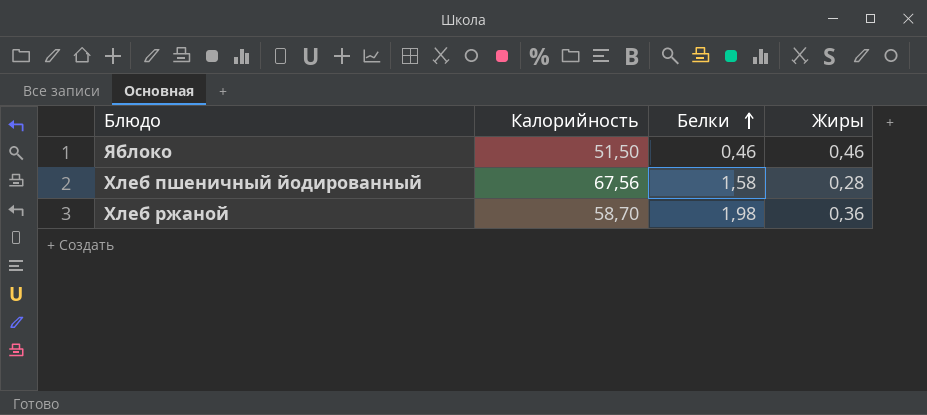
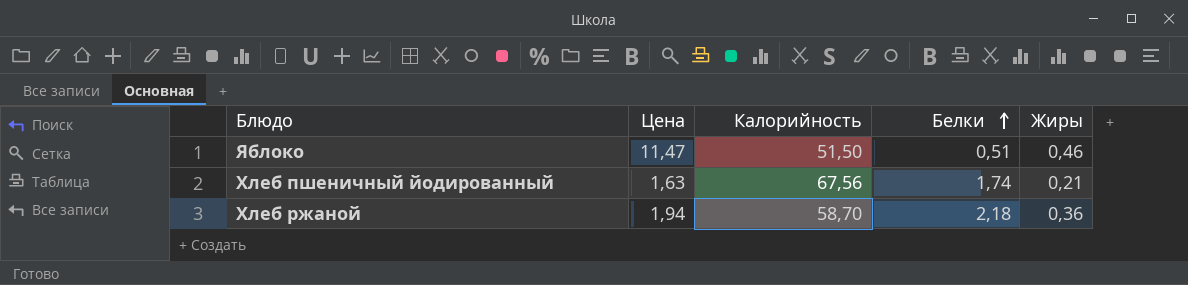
column Цена | position: none -> 2
Яблоко | Белки: 0,46 -> 0,51
Хлеб пшеничный йодированный | Белки: 1,58 -> 1,74
Хлеб пшеничный йодированный | Жиры: 0,28 -> 0,21
Хлеб ржаной | Белки: 1,98 -> 2,18

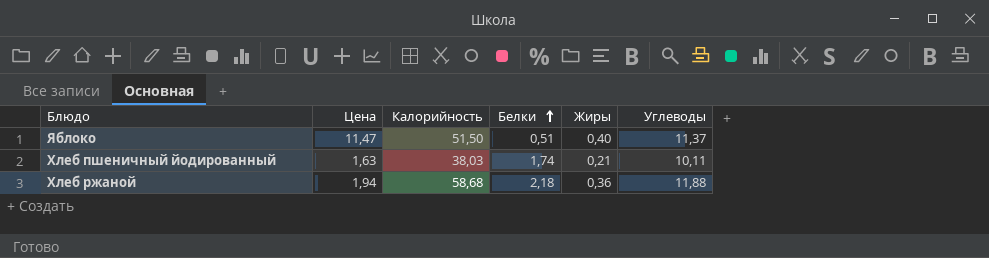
column Углеводы | position: none -> 6
Яблоко | Жиры: 0,46 -> 0,40
Хлеб пшеничный йодированный | Калорийность: 67,56 -> 38,03
Хлеб ржаной | Калорийность: 58,70 -> 58,68

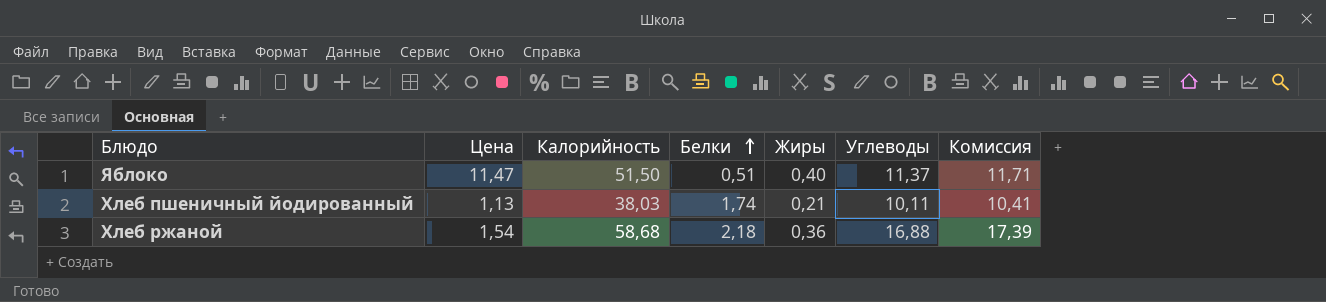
column Комиссия | formula: none -> [Углеводы] * 1,03
Хлеб пшеничный йодированный | Цена: 1,63 -> 1,13
Хлеб ржаной | Цена: 1,94 -> 1,54
Хлеб ржаной | Углеводы: 11,88 -> 16,88

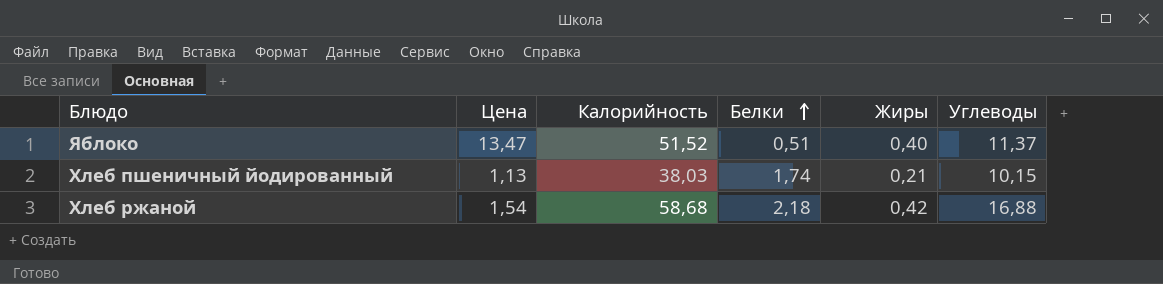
column Комиссия | formula: [Углеводы] * 1,03 -> none
Яблоко | Цена: 11,47 -> 13,47
Яблоко | Калорийность: 51,50 -> 51,52
Хлеб пшеничный йодированный | Углеводы: 10,11 -> 10,15
Хлеб ржаной | Жиры: 0,36 -> 0,42

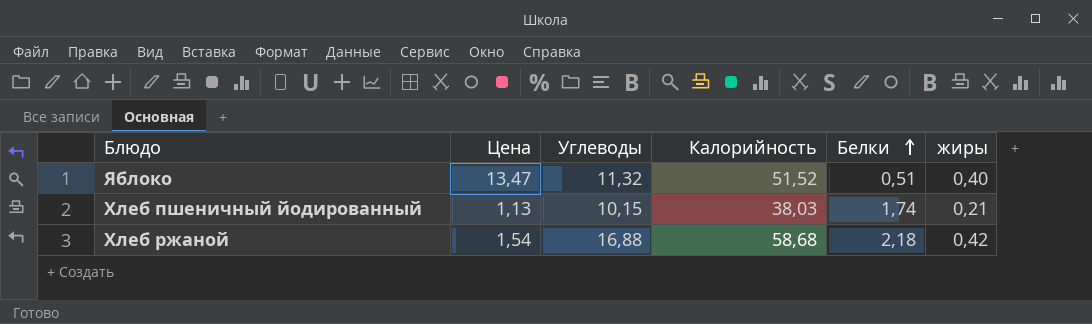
column Углеводы | position: 6 -> 3
column name: Жиры -> жиры
Яблоко | Углеводы: 11,37 -> 11,32

